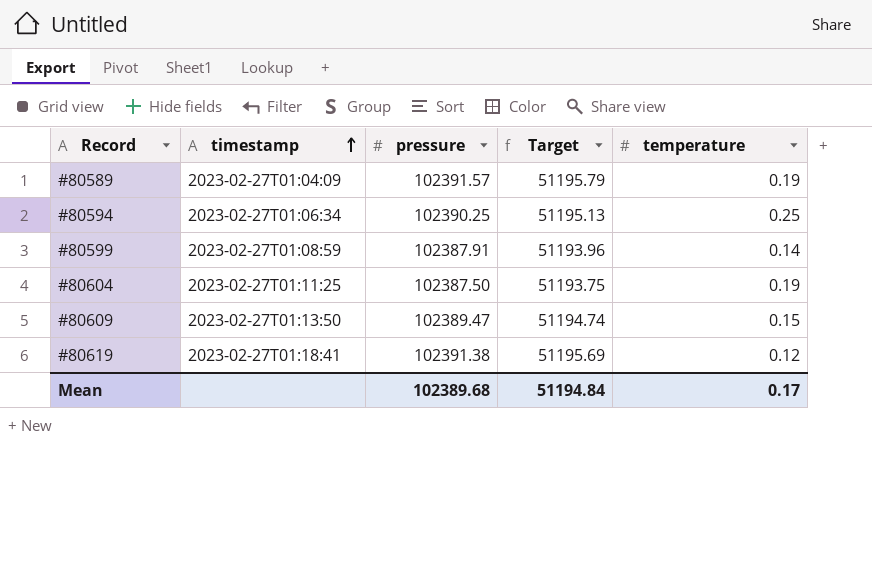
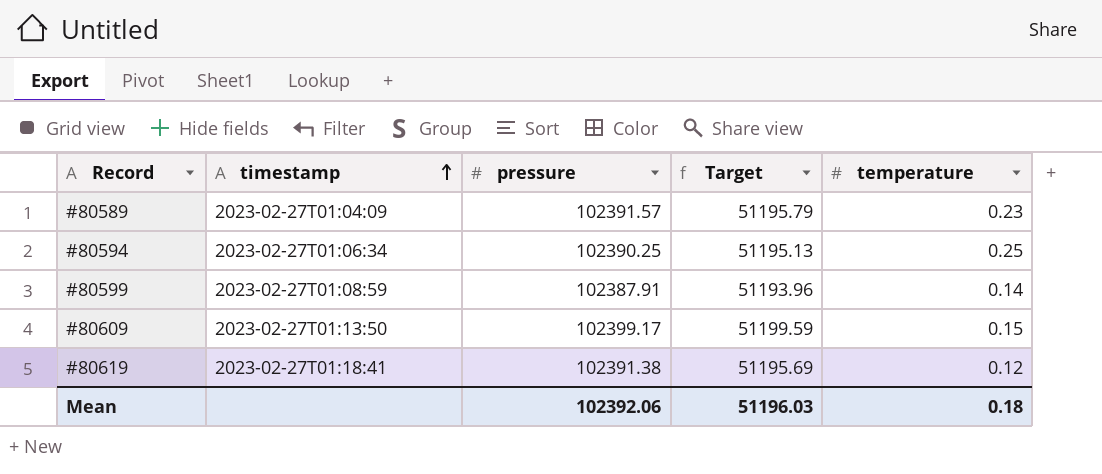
row #80604: 2023-02-27T01:11:25 | 102387.50 | 51193.75 | 0.19 -> none
#80589 | temperature: 0.19 -> 0.23
#80609 | pressure: 102389.47 -> 102399.17
#80609 | Target: 51194.74 -> 51199.59
Mean | pressure: 102389.68 -> 102392.06
Mean | Target: 51194.84 -> 51196.03
Mean | temperature: 0.17 -> 0.18

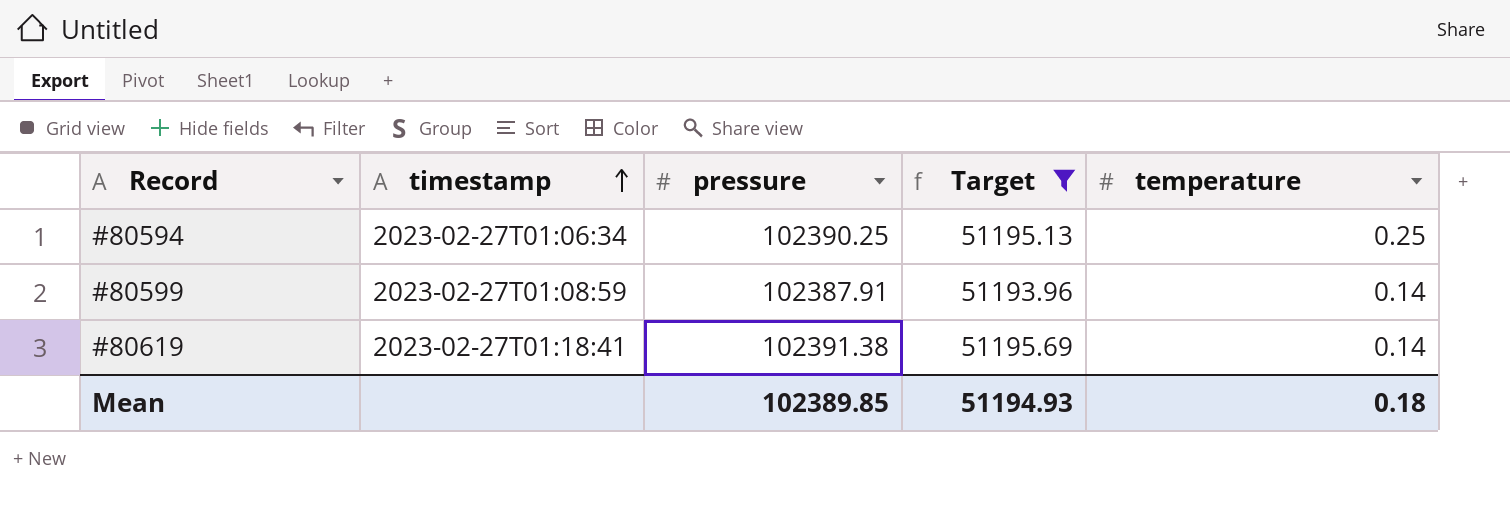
filter: none -> Target <= 51195.69
#80619 | temperature: 0.12 -> 0.14
Mean | pressure: 102392.06 -> 102389.85
Mean | Target: 51196.03 -> 51194.93

